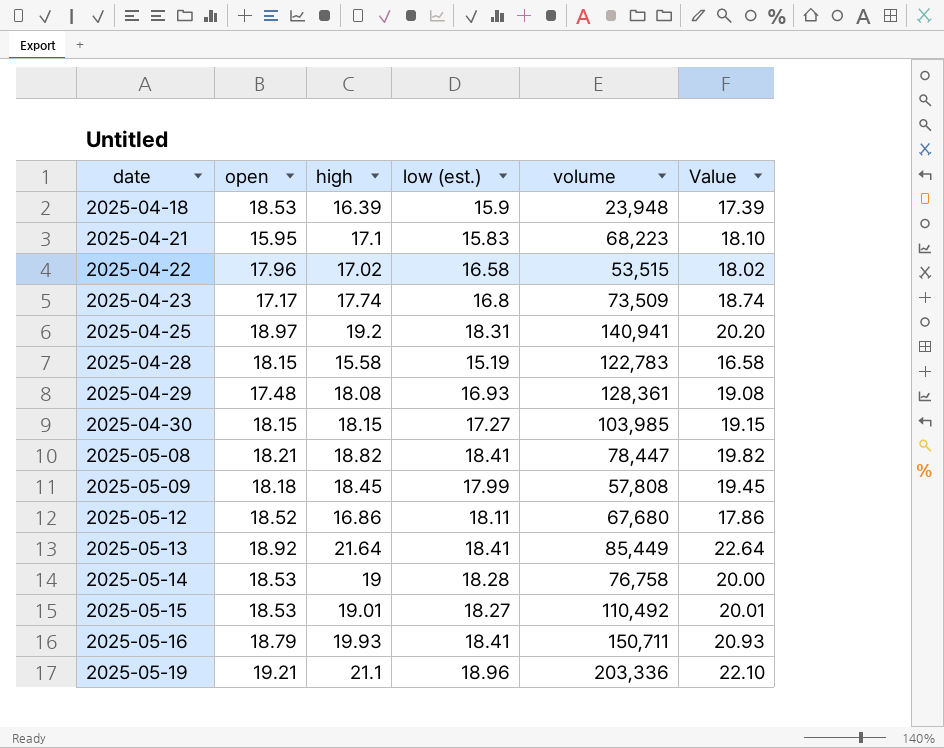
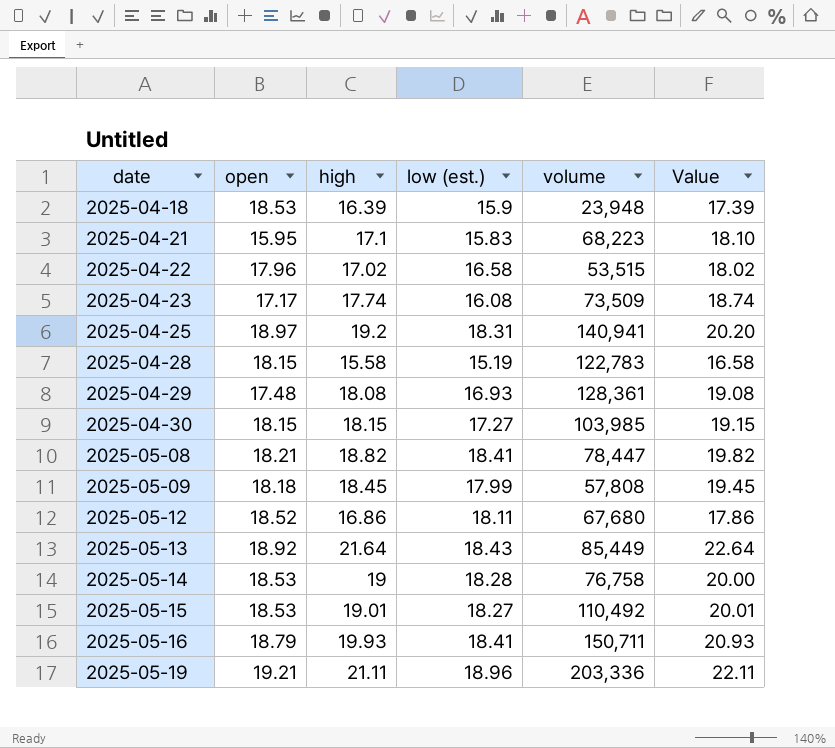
2025-04-23 | low (est.): 16.8 -> 16.08
2025-05-13 | low (est.): 18.41 -> 18.43
2025-05-19 | high: 21.1 -> 21.11
2025-05-19 | Value: 22.10 -> 22.11

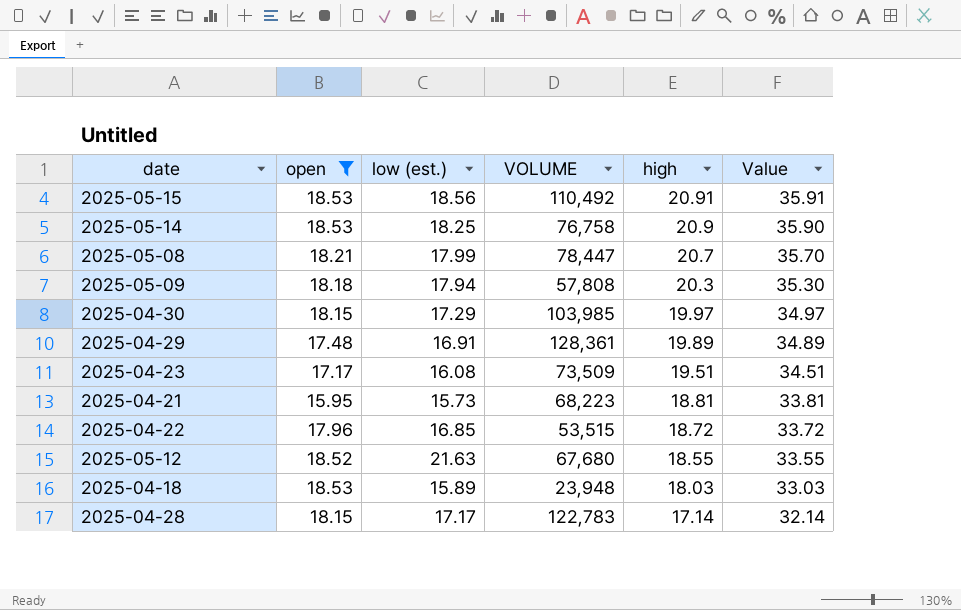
filter: none -> open <= 18.53
row order: date ascending -> high descending
column name: volume -> VOLUME
column high | position: 3 -> 5
column Value | formula: [high] + 1 -> [high] + 15
2025-05-15 | low (est.): 18.27 -> 18.56
2025-05-15 | high: 19.01 -> 20.91
2025-05-14 | low (est.): 18.28 -> 18.25
2025-05-14 | high: 19 -> 20.9
2025-05-08 | low (est.): 18.41 -> 17.99
2025-05-08 | high: 18.82 -> 20.7
2025-05-09 | low (est.): 17.99 -> 17.94
2025-05-09 | high: 18.45 -> 20.3
2025-04-30 | low (est.): 17.27 -> 17.29
2025-04-30 | high: 18.15 -> 19.97
2025-04-29 | low (est.): 16.93 -> 16.91
2025-04-29 | high: 18.08 -> 19.89
2025-04-23 | high: 17.74 -> 19.51
2025-04-21 | low (est.): 15.83 -> 15.73
2025-04-21 | high: 17.1 -> 18.81
2025-04-22 | low (est.): 16.58 -> 16.85
2025-04-22 | high: 17.02 -> 18.72
2025-05-12 | low (est.): 18.11 -> 21.63
2025-05-12 | high: 16.86 -> 18.55
2025-04-18 | low (est.): 15.9 -> 15.89
2025-04-18 | high: 16.39 -> 18.03
2025-04-28 | low (est.): 15.19 -> 17.17
2025-04-28 | high: 15.58 -> 17.14

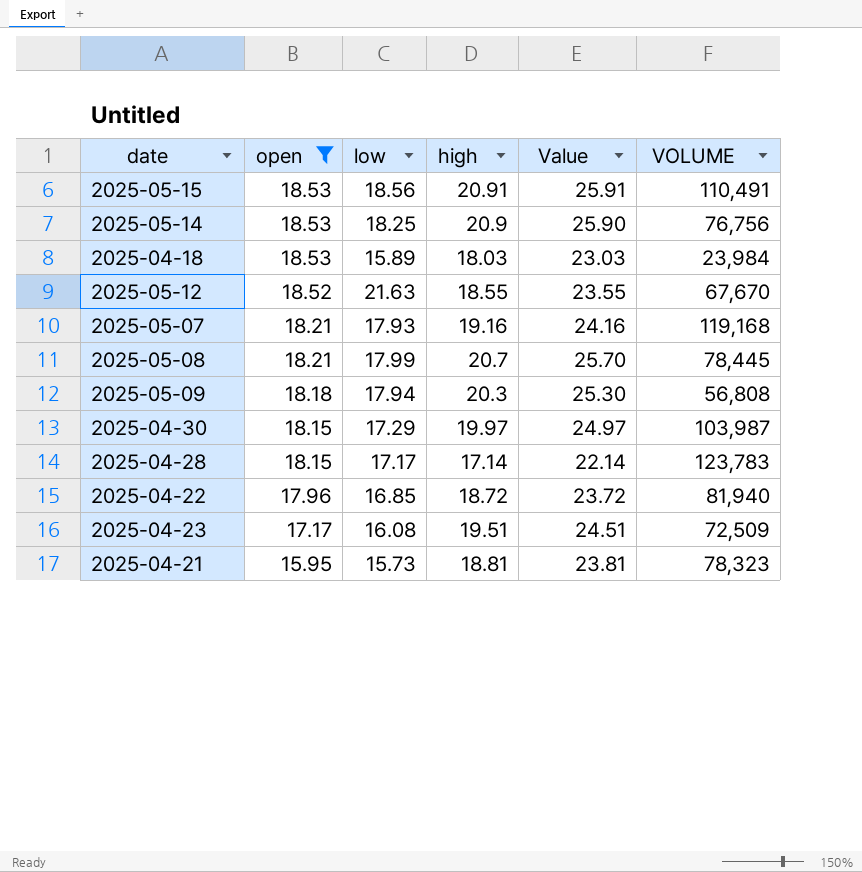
row order: high descending -> open descending
column name: low (est.) -> low
column Value | formula: [high] + 15 -> [high] + 5
column VOLUME | position: 4 -> 6
row 2025-04-29: 17.48 | 16.91 | 128,361 | 19.89 | 34.89 -> none
2025-05-15 | VOLUME: 110,492 -> 110,491
2025-05-14 | VOLUME: 76,758 -> 76,756
2025-04-18 | VOLUME: 23,948 -> 23,984
2025-05-12 | VOLUME: 67,680 -> 67,670
row 2025-05-07: none -> 18.21 | 17.93 | 19.16 | 24.16 | 119,168
2025-05-08 | VOLUME: 78,447 -> 78,445
2025-05-09 | VOLUME: 57,808 -> 56,808
2025-04-30 | VOLUME: 103,985 -> 103,987
2025-04-28 | VOLUME: 122,783 -> 123,783
2025-04-22 | VOLUME: 53,515 -> 81,940
2025-04-23 | VOLUME: 73,509 -> 72,509
2025-04-21 | VOLUME: 68,223 -> 78,323

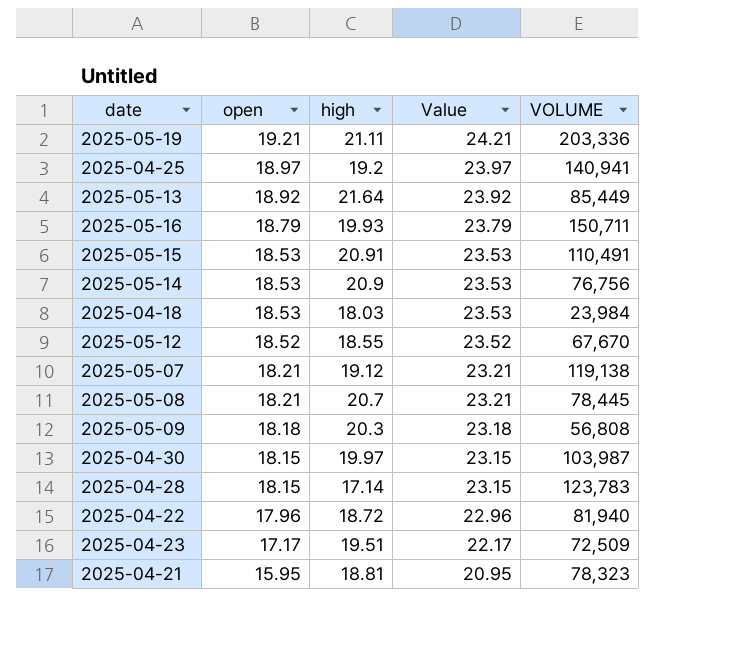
filter: open <= 18.53 -> none
column low | position: 3 -> none
column Value | formula: [high] + 5 -> [open] + 5
2025-05-07 | high: 19.16 -> 19.12
2025-05-07 | VOLUME: 119,168 -> 119,138

